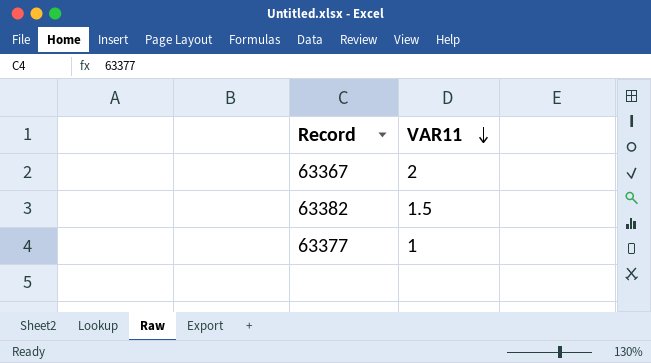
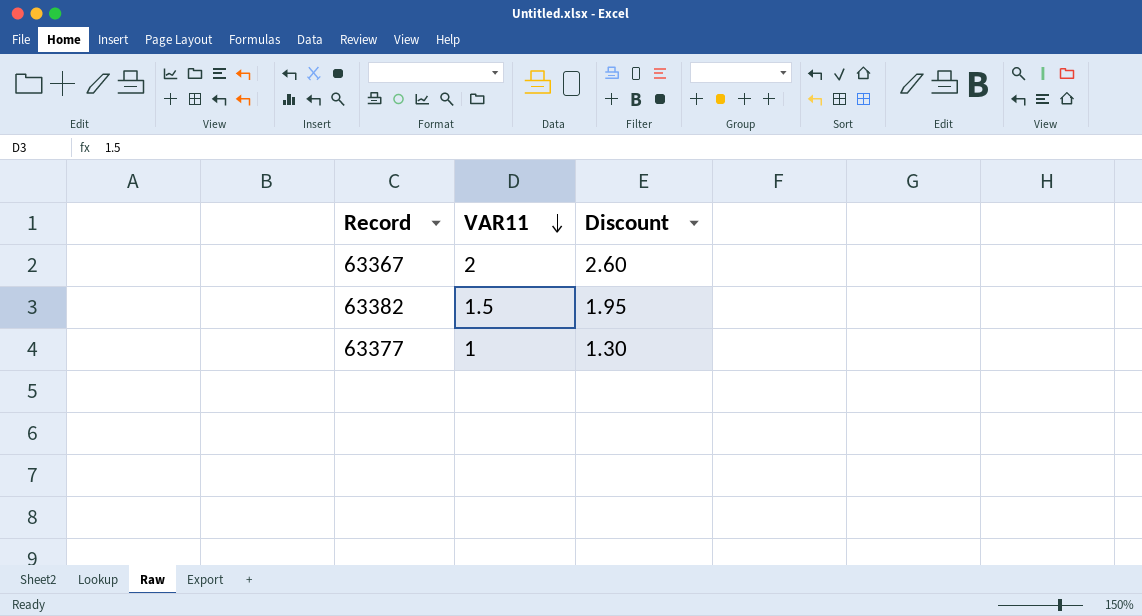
column Discount | formula: none -> [VAR11] * 1.3

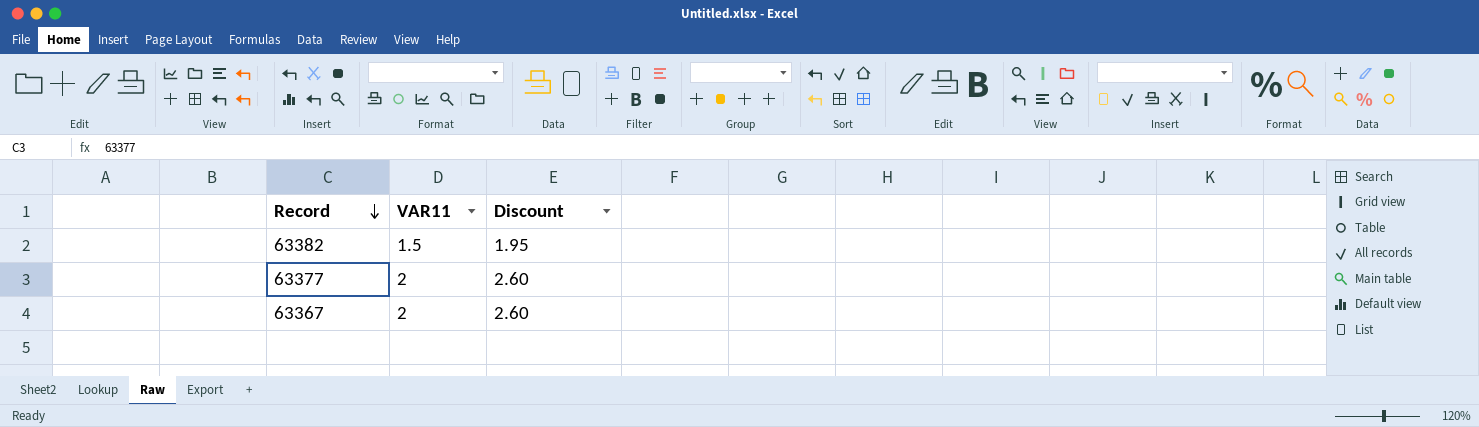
row order: VAR11 descending -> Record descending
63377 | VAR11: 1 -> 2
63377 | Discount: 1.30 -> 2.60

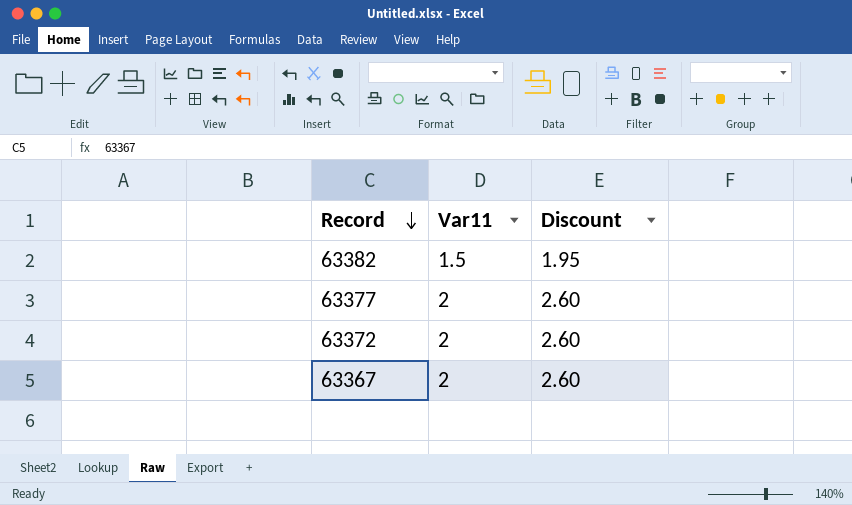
column name: VAR11 -> Var11
row 63372: none -> 2 | 2.60

